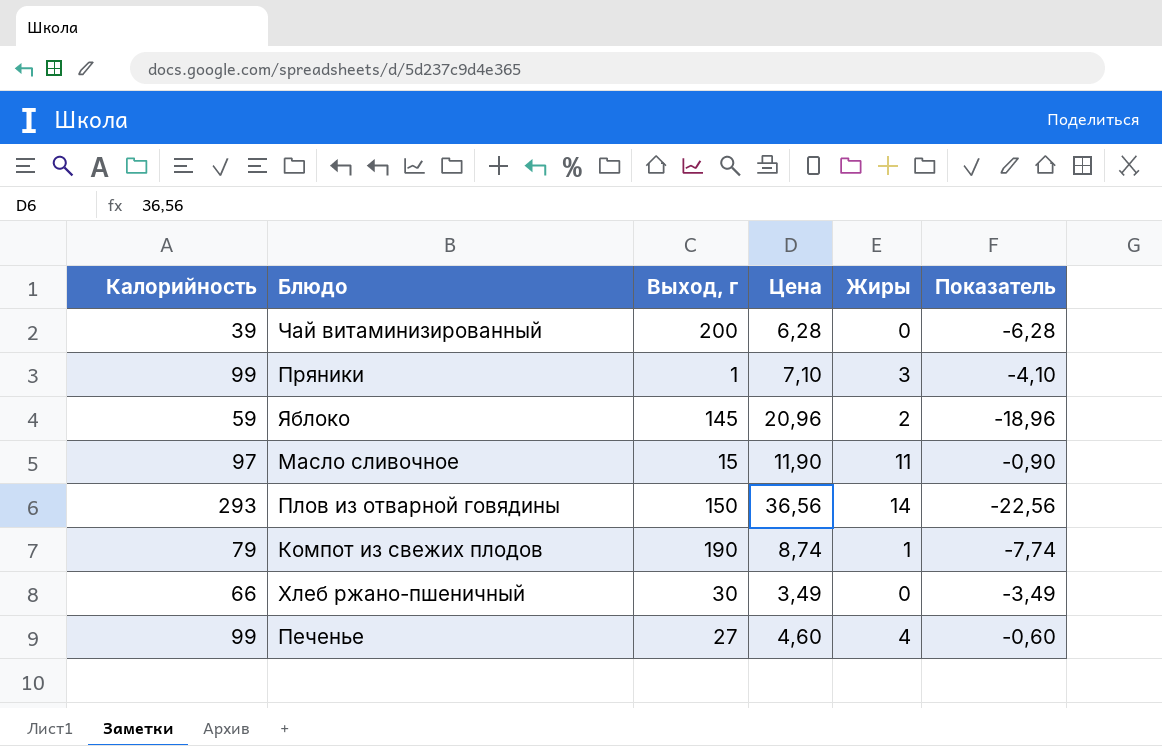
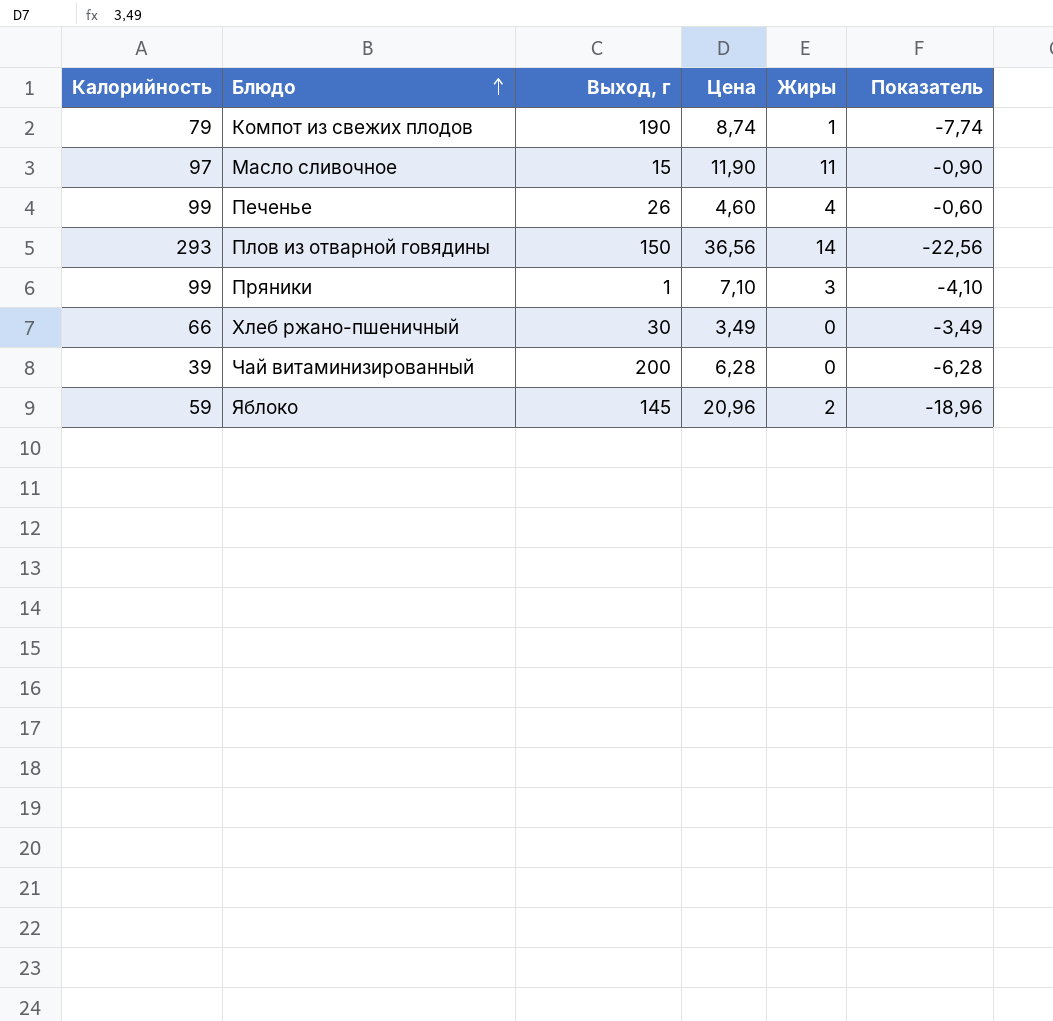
row order: none -> Блюдо ascending
Печенье | Выход, г: 27 -> 26

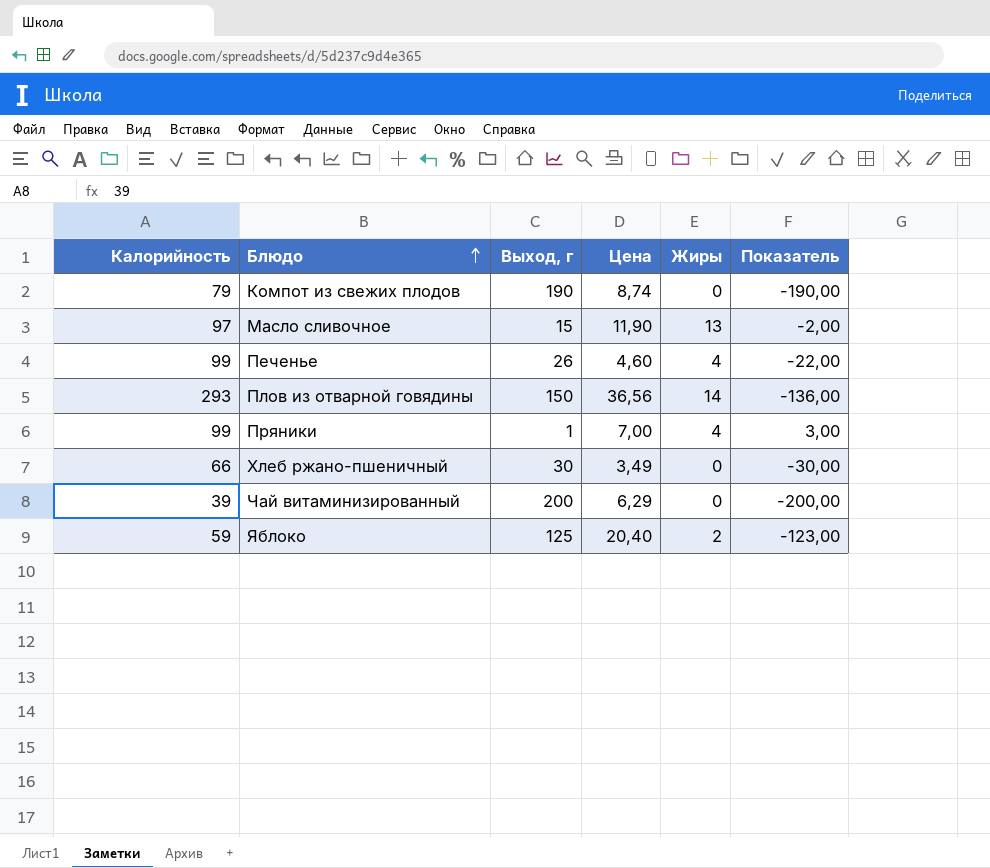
column Показатель | formula: [Жиры] - [Цена] -> [Жиры] - [Выход, г]
Компот из свежих плодов | Жиры: 1 -> 0
Масло сливочное | Жиры: 11 -> 13
Пряники | Цена: 7,10 -> 7,00
Пряники | Жиры: 3 -> 4
Чай витаминизированный | Цена: 6,28 -> 6,29
Яблоко | Выход, г: 145 -> 125
Яблоко | Цена: 20,96 -> 20,40

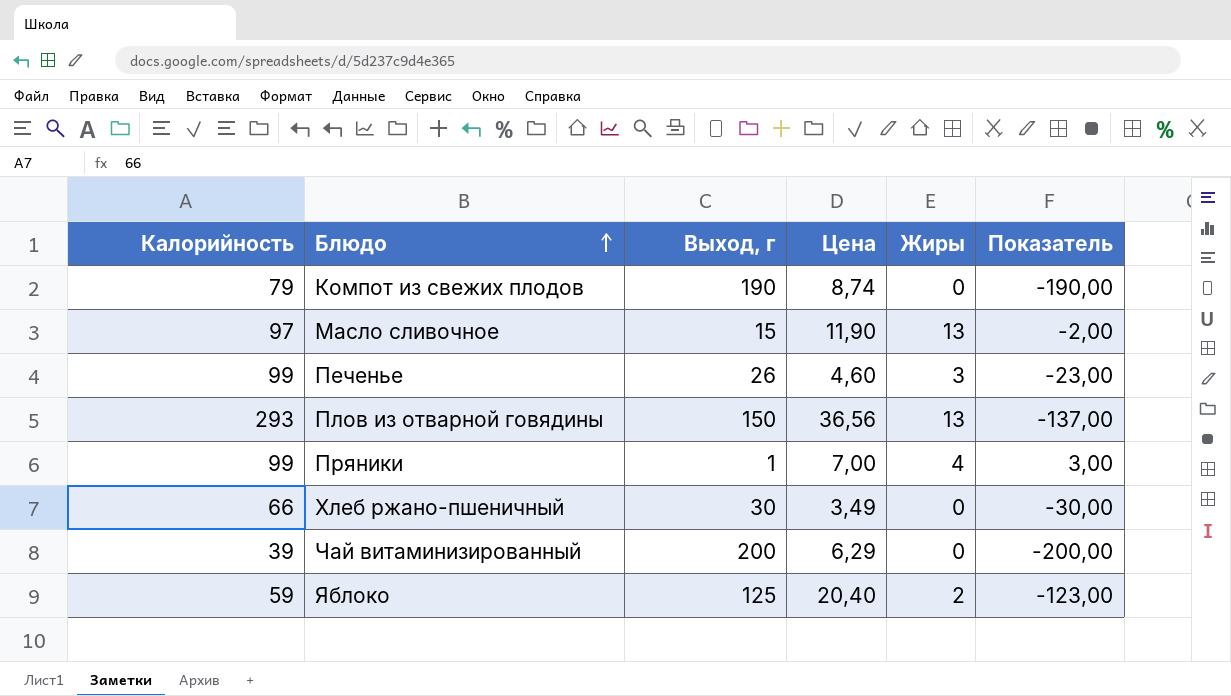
Печенье | Жиры: 4 -> 3
Печенье | Показатель: -22,00 -> -23,00
Плов из отварной говядины | Жиры: 14 -> 13
Плов из отварной говядины | Показатель: -136,00 -> -137,00

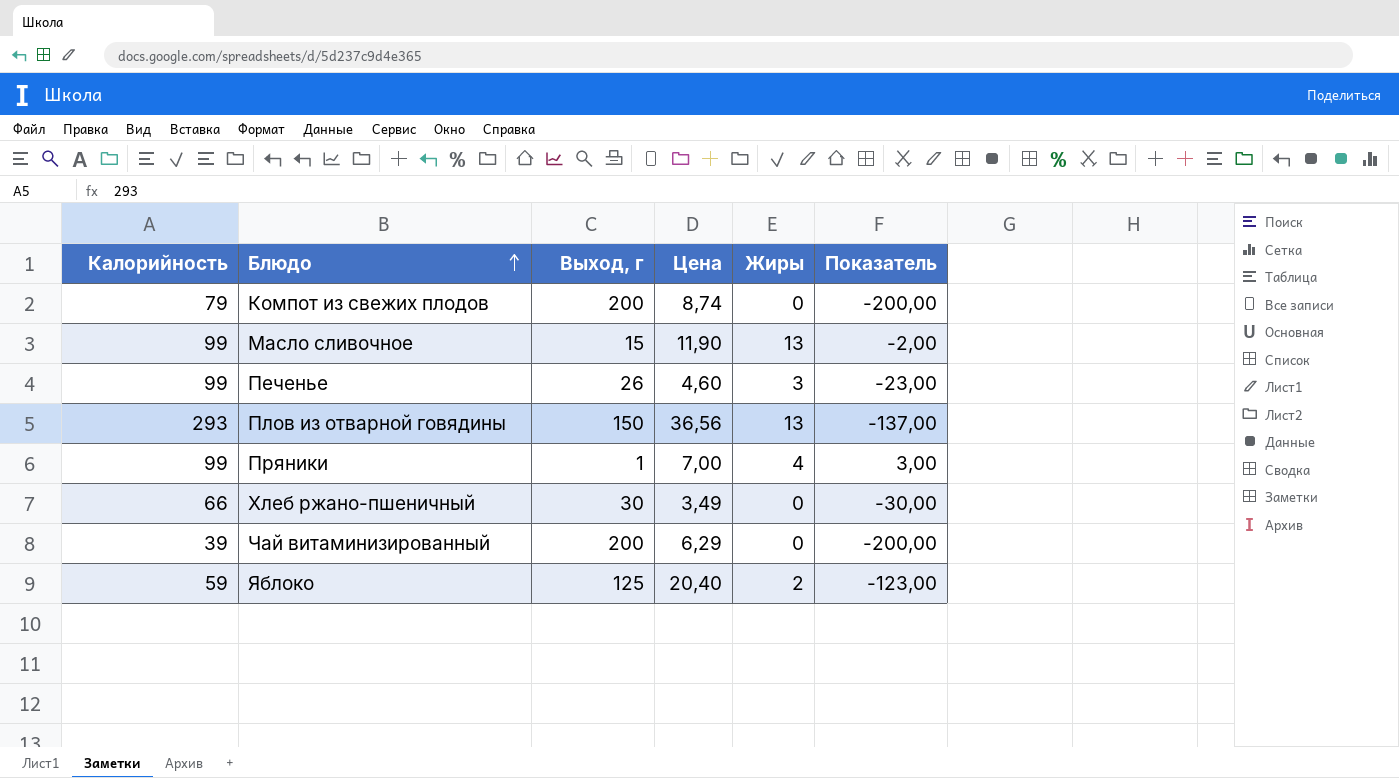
Компот из свежих плодов | Выход, г: 190 -> 200
Компот из свежих плодов | Показатель: -190,00 -> -200,00
Масло сливочное | Калорийность: 97 -> 99

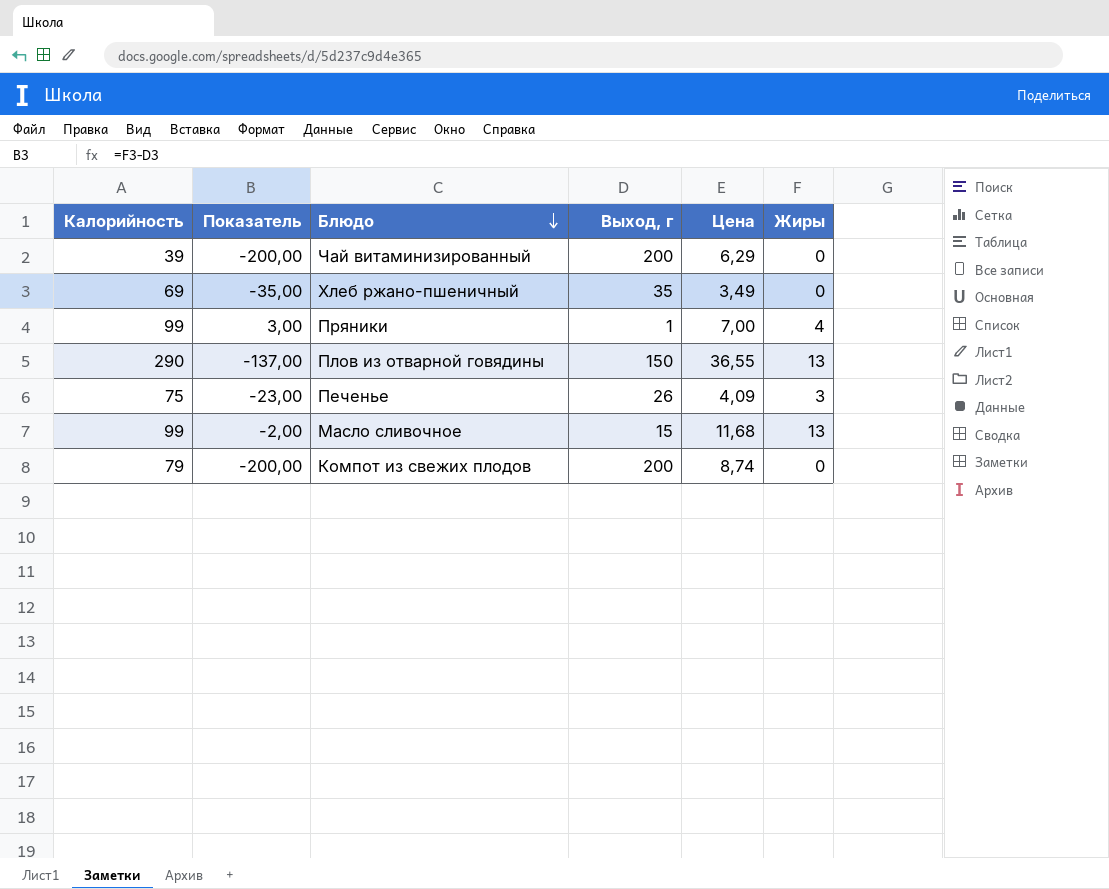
row order: Блюдо ascending -> Блюдо descending
column Показатель | position: 6 -> 2
row Яблоко: 59 | 125 | 20,40 | 2 | -123,00 -> none
Хлеб ржано-пшеничный | Калорийность: 66 -> 69
Хлеб ржано-пшеничный | Показатель: -30,00 -> -35,00
Хлеб ржано-пшеничный | Выход, г: 30 -> 35
Плов из отварной говядины | Калорийность: 293 -> 290
Плов из отварной говядины | Цена: 36,56 -> 36,55
Печенье | Калорийность: 99 -> 75
Печенье | Цена: 4,60 -> 4,09
Масло сливочное | Цена: 11,90 -> 11,68

